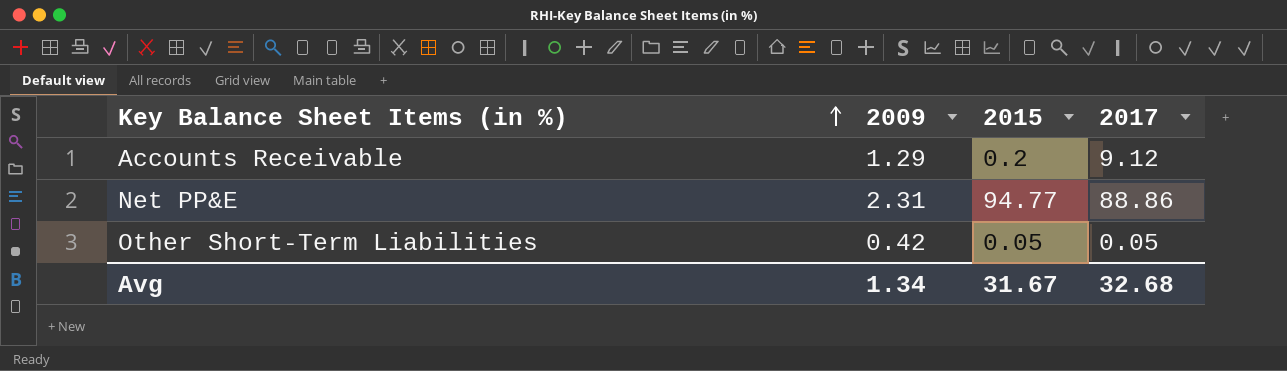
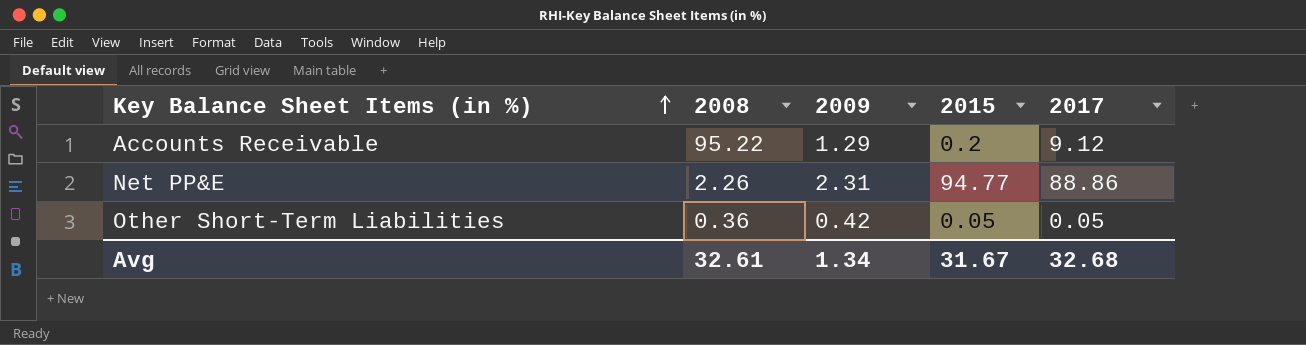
column 2008 | position: none -> 2

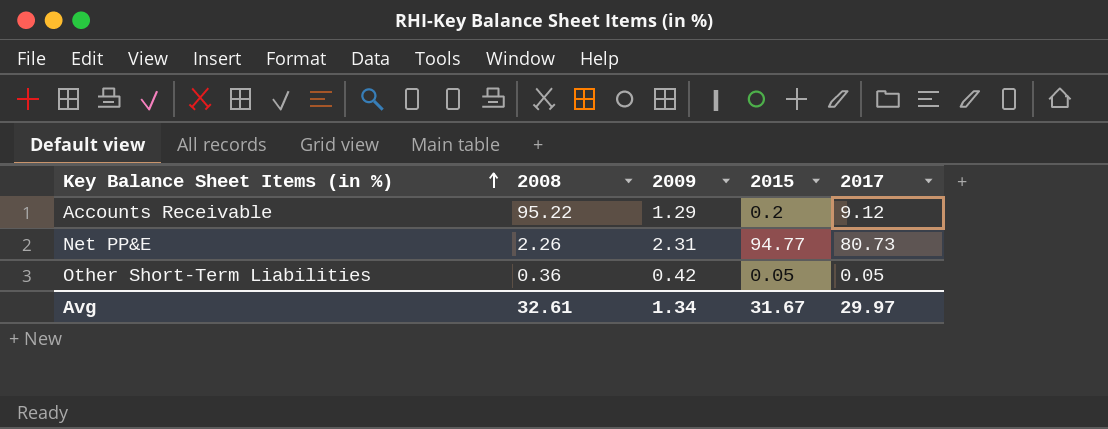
Net PP&E | 2017: 88.86 -> 80.73
Avg | 2017: 32.68 -> 29.97

